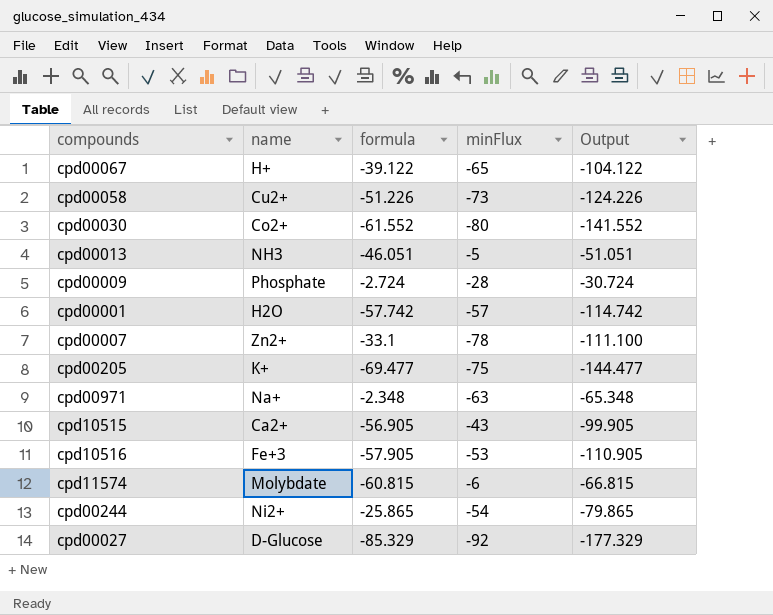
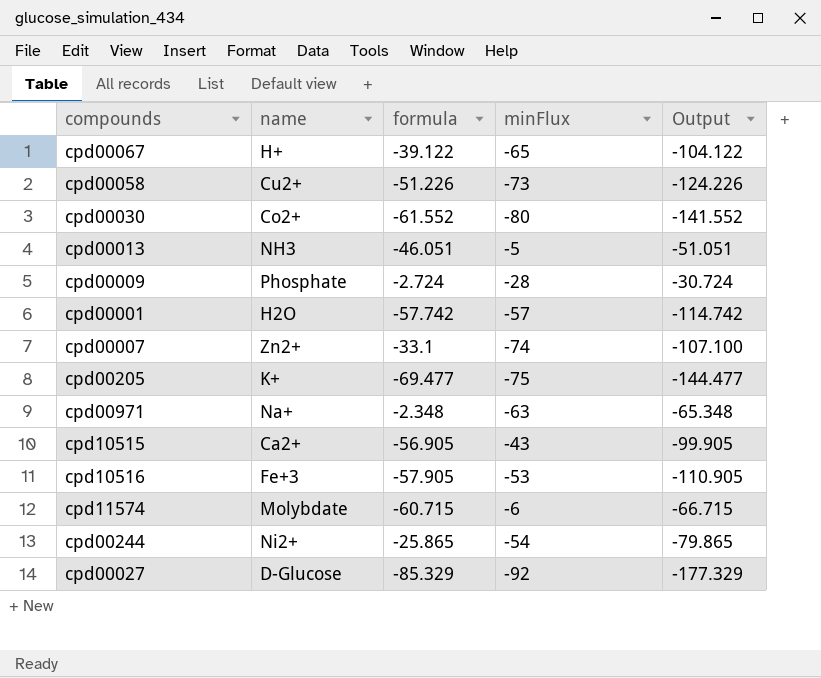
cpd00007 | minFlux: -78 -> -74
cpd00007 | Output: -111.100 -> -107.100
cpd11574 | formula: -60.815 -> -60.715
cpd11574 | Output: -66.815 -> -66.715

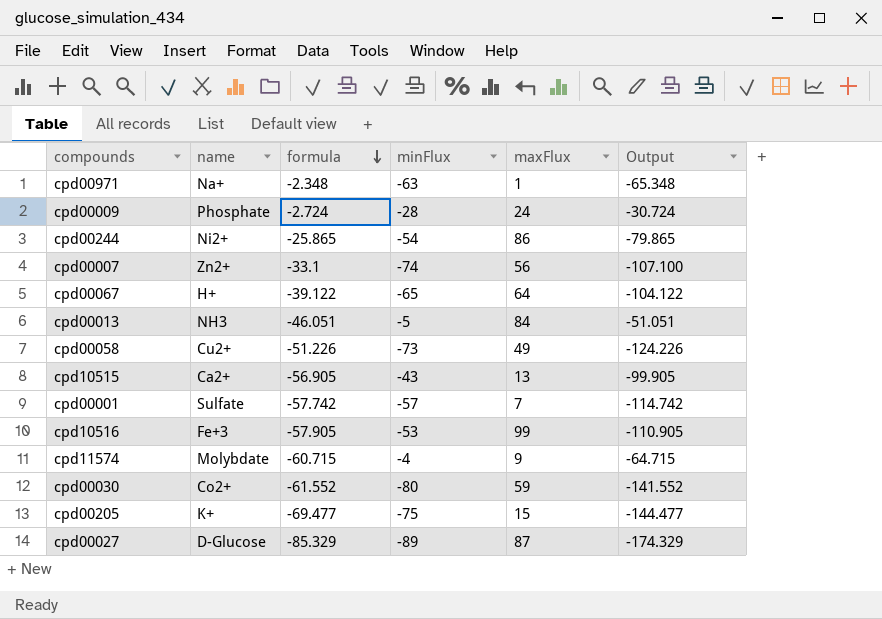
row order: none -> formula descending
column maxFlux | position: none -> 5
cpd00001 | name: H2O -> Sulfate
cpd11574 | minFlux: -6 -> -4
cpd11574 | Output: -66.715 -> -64.715
cpd00027 | minFlux: -92 -> -89
cpd00027 | Output: -177.329 -> -174.329

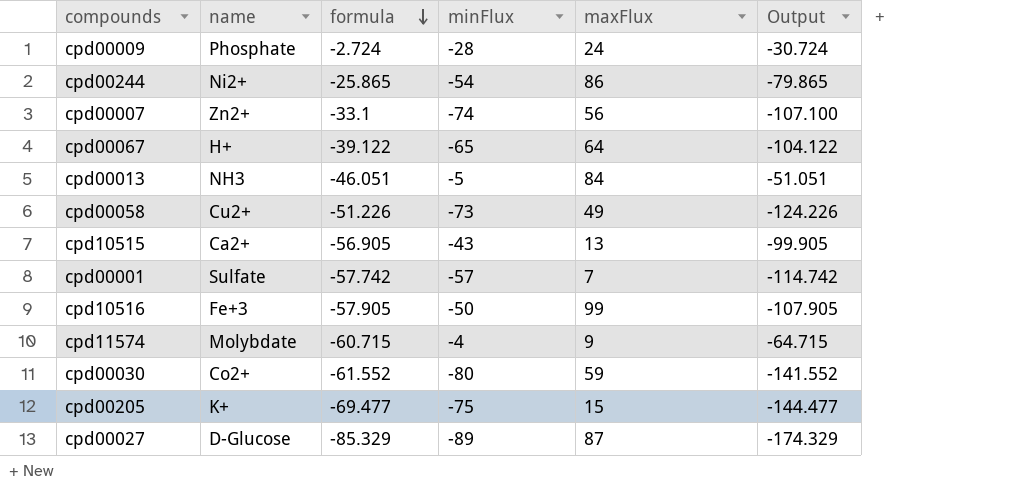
row cpd00971: Na+ | -2.348 | -63 | 1 | -65.348 -> none
cpd10516 | minFlux: -53 -> -50
cpd10516 | Output: -110.905 -> -107.905

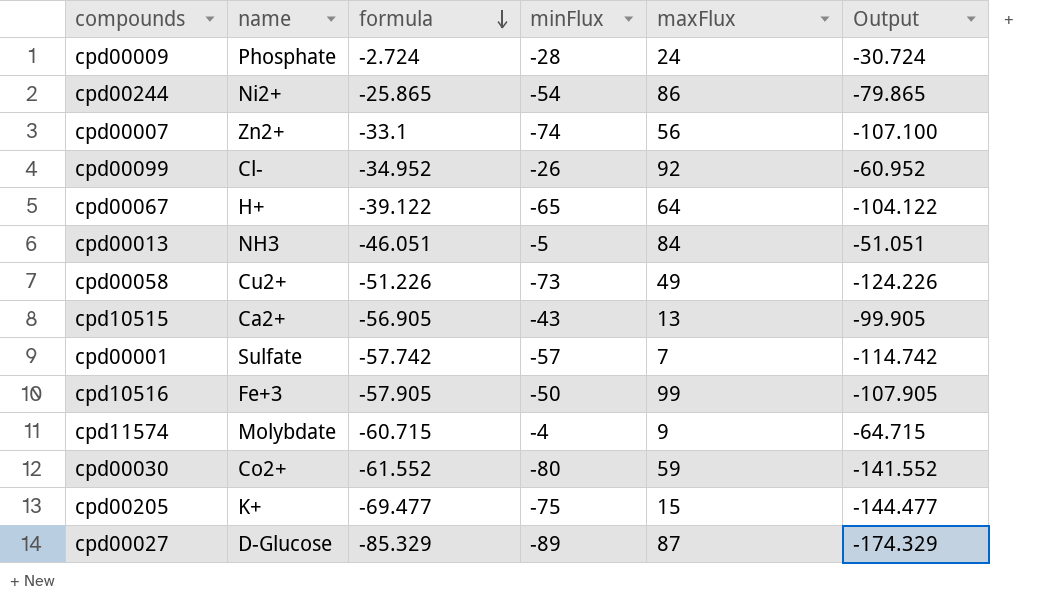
row cpd00099: none -> Cl- | -34.952 | -26 | 92 | -60.952

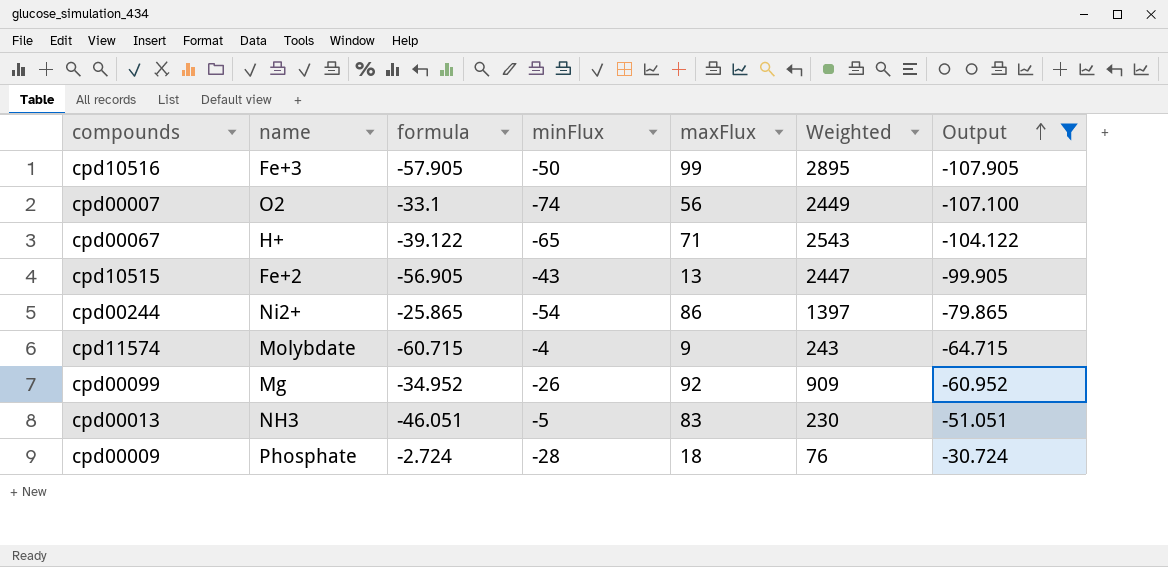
filter: none -> Output >= -107.905
row order: formula descending -> Output ascending
column Weighted | formula: none -> [formula] * [minFlux]
cpd00007 | name: Zn2+ -> O2
cpd00067 | maxFlux: 64 -> 71
cpd10515 | name: Ca2+ -> Fe+2
cpd00099 | name: Cl- -> Mg
cpd00013 | maxFlux: 84 -> 83
cpd00009 | maxFlux: 24 -> 18

